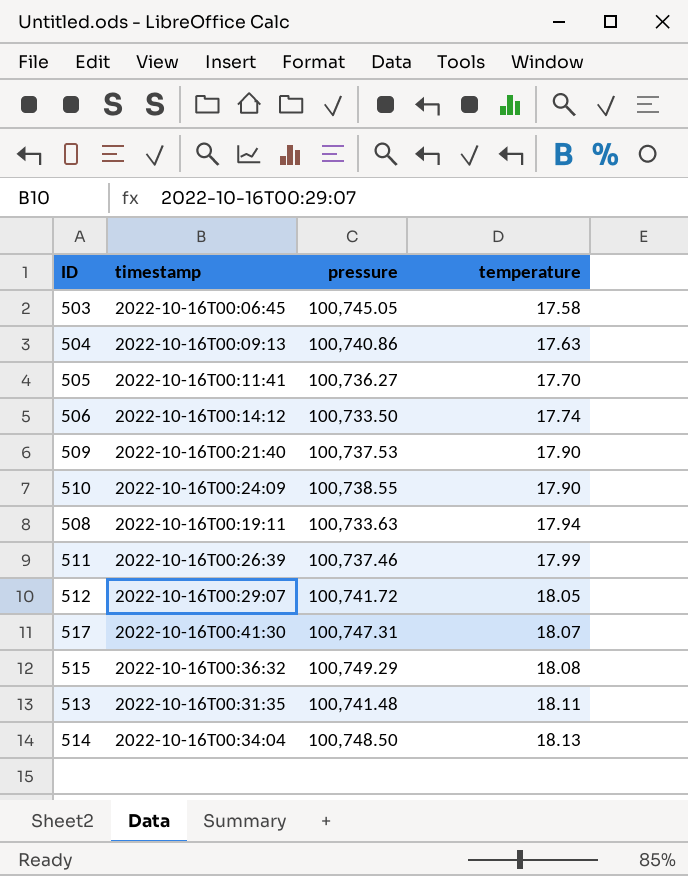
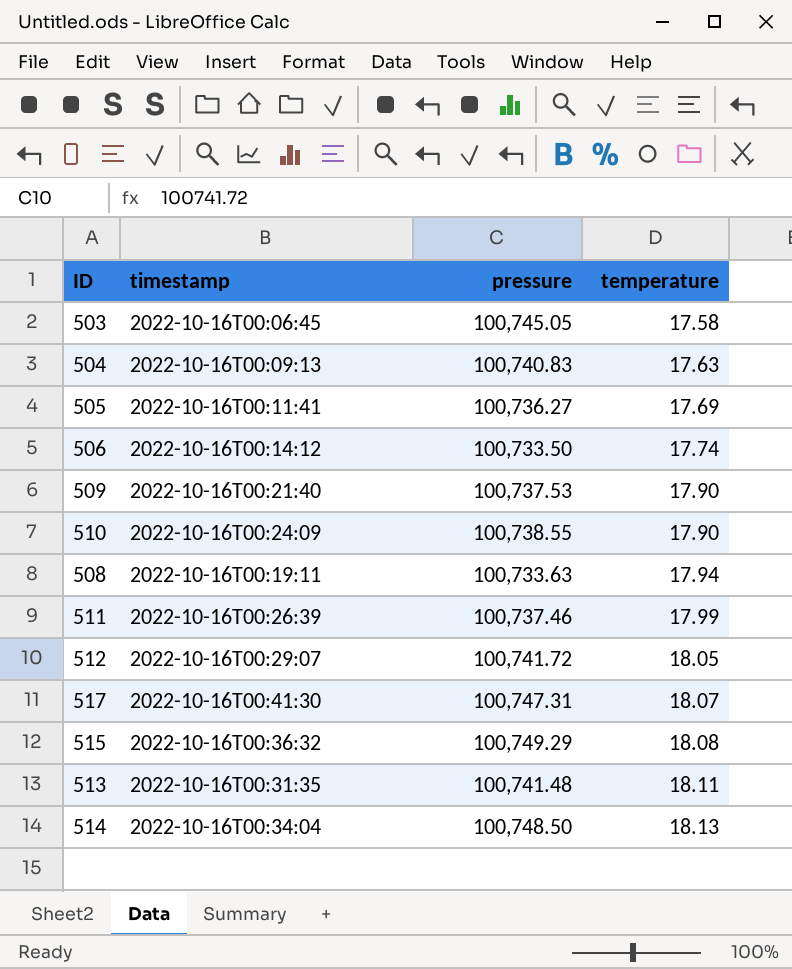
504 | pressure: 100,740.86 -> 100,740.83
505 | temperature: 17.70 -> 17.69

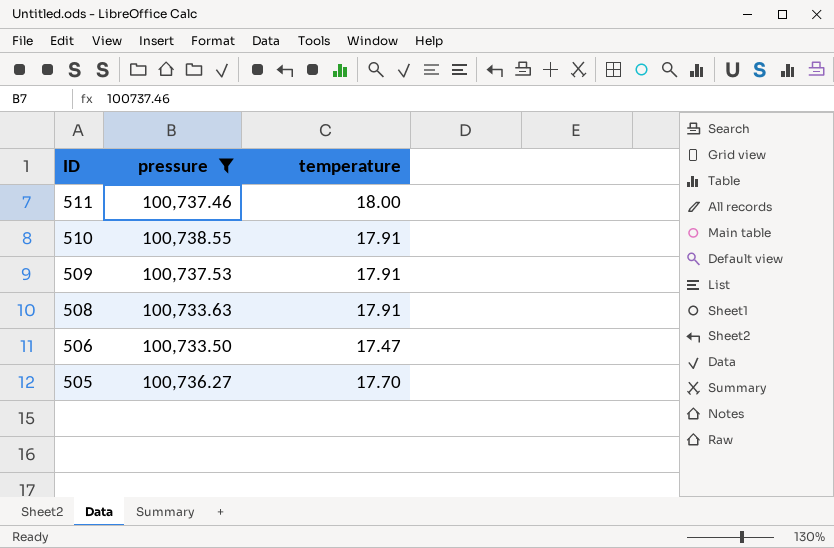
filter: none -> pressure <= 100,738.55
row order: temperature ascending -> ID descending
column timestamp | position: 2 -> none
511 | temperature: 17.99 -> 18.00
510 | temperature: 17.90 -> 17.91
509 | temperature: 17.90 -> 17.91
508 | temperature: 17.94 -> 17.91
506 | temperature: 17.74 -> 17.47
505 | temperature: 17.69 -> 17.70

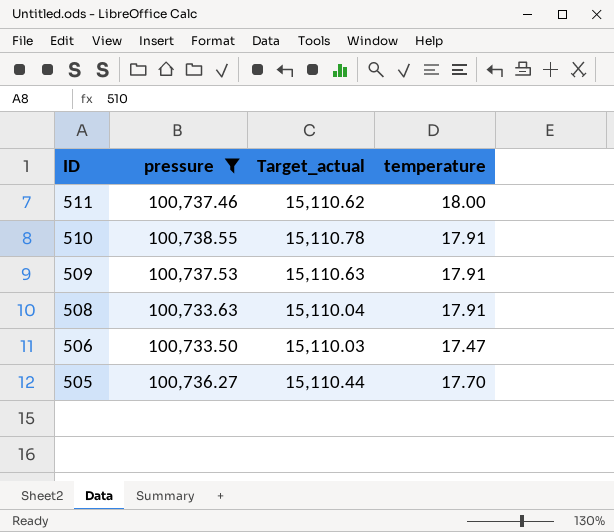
column Target_actual | formula: none -> [pressure] * 0.15

